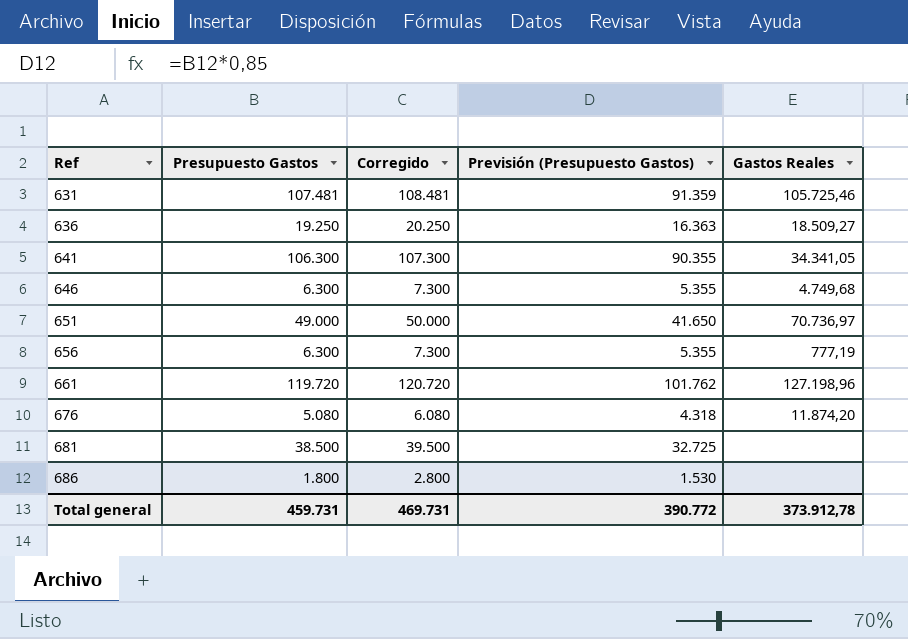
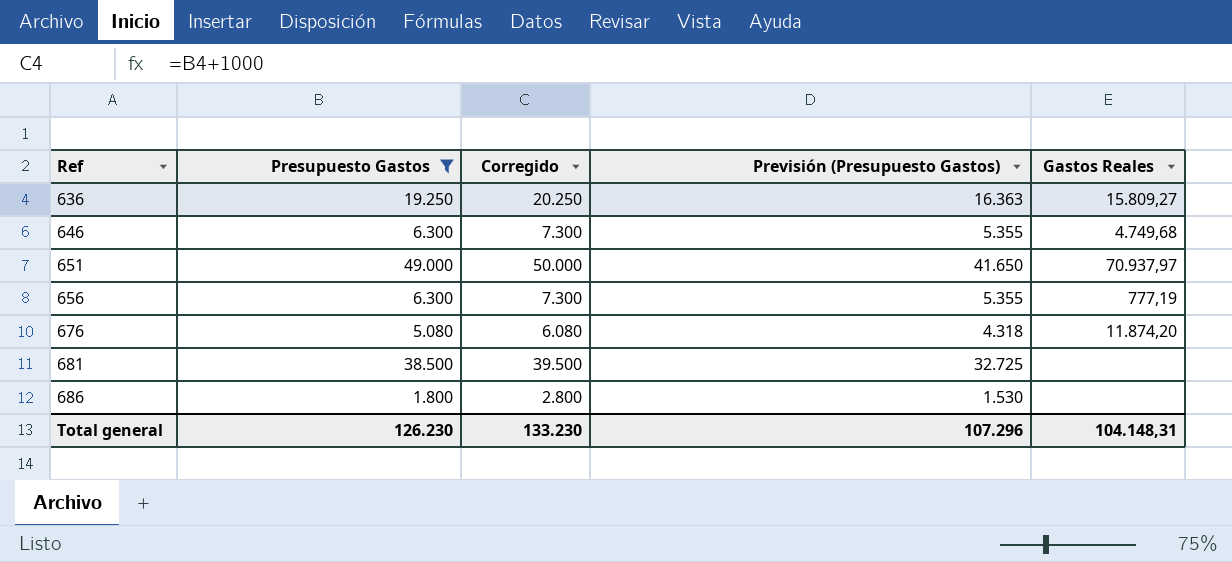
filter: none -> Presupuesto Gastos <= 49.000
636 | Gastos Reales: 18.509,27 -> 15.809,27
651 | Gastos Reales: 70.736,97 -> 70.937,97
Total general | Presupuesto Gastos: 459.731 -> 126.230
Total general | Corregido: 469.731 -> 133.230
Total general | Previsión (Presupuesto Gastos): 390.772 -> 107.296
Total general | Gastos Reales: 373.912,78 -> 104.148,31

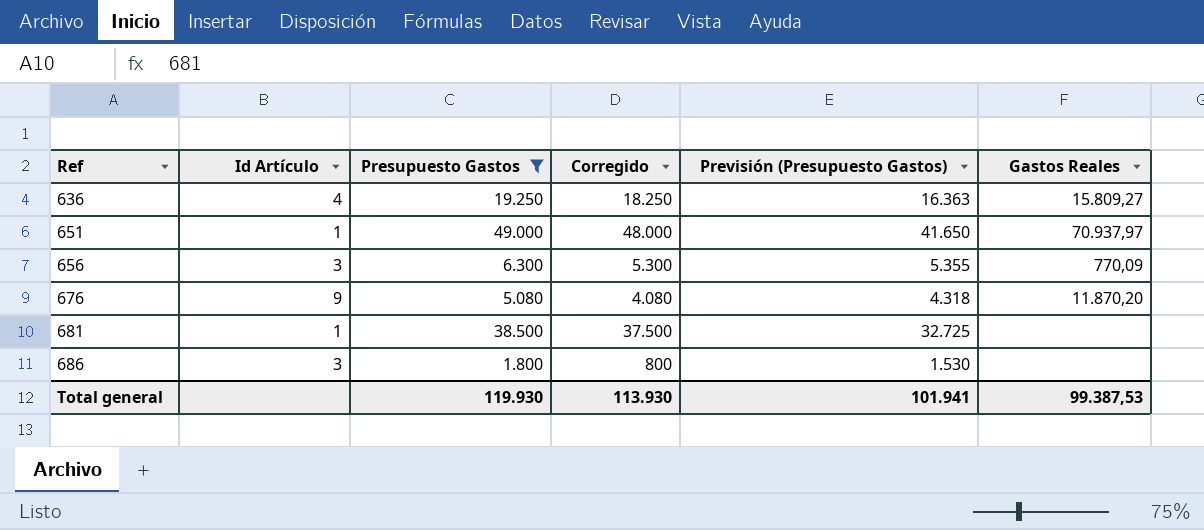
column Id Artículo | position: none -> 2
column Corregido | formula: [Presupuesto Gastos] + 1000 -> [Presupuesto Gastos] - 1000
row 646: 6.300 | 7.300 | 5.355 | 4.749,68 -> none
656 | Gastos Reales: 777,19 -> 770,09
676 | Gastos Reales: 11.874,20 -> 11.870,20
Total general | Presupuesto Gastos: 126.230 -> 119.930
Total general | Corregido: 133.230 -> 113.930
Total general | Previsión (Presupuesto Gastos): 107.296 -> 101.941
Total general | Gastos Reales: 104.148,31 -> 99.387,53

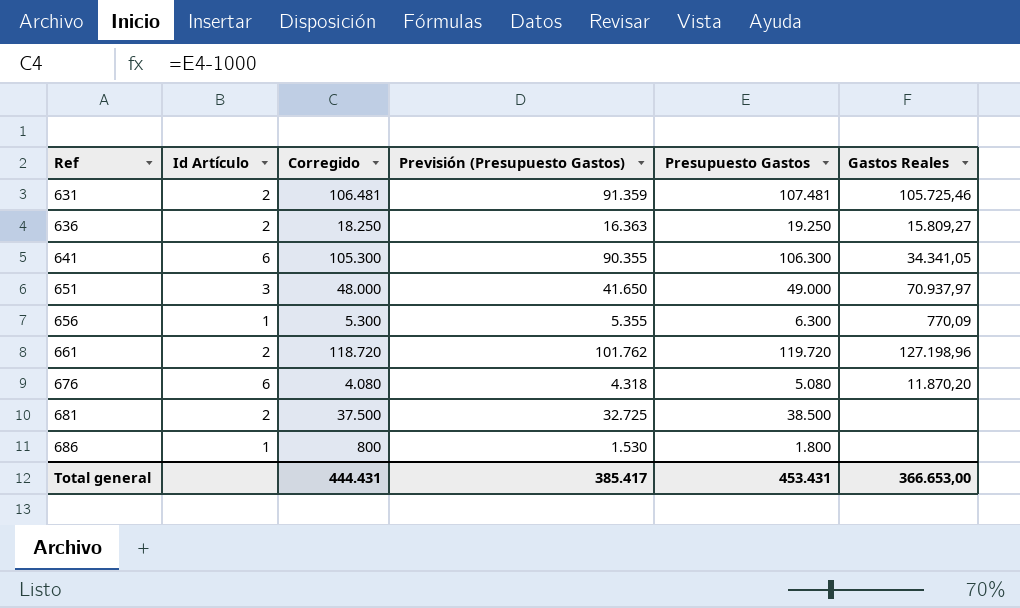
filter: Presupuesto Gastos <= 49.000 -> none
column Presupuesto Gastos | position: 3 -> 5
636 | Id Artículo: 4 -> 2
651 | Id Artículo: 1 -> 3
656 | Id Artículo: 3 -> 1
676 | Id Artículo: 9 -> 6
681 | Id Artículo: 1 -> 2
686 | Id Artículo: 3 -> 1
Total general | Corregido: 113.930 -> 444.431
Total general | Previsión (Presupuesto Gastos): 101.941 -> 385.417
Total general | Presupuesto Gastos: 119.930 -> 453.431
Total general | Gastos Reales: 99.387,53 -> 366.653,00

